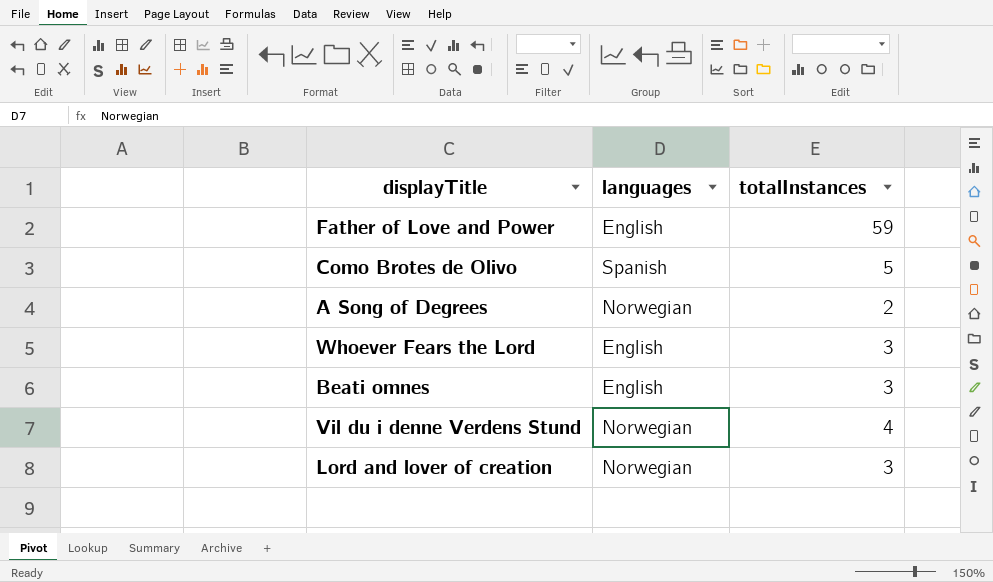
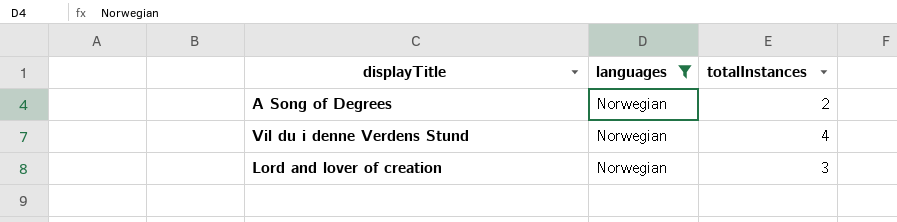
filter: none -> languages = Norwegian

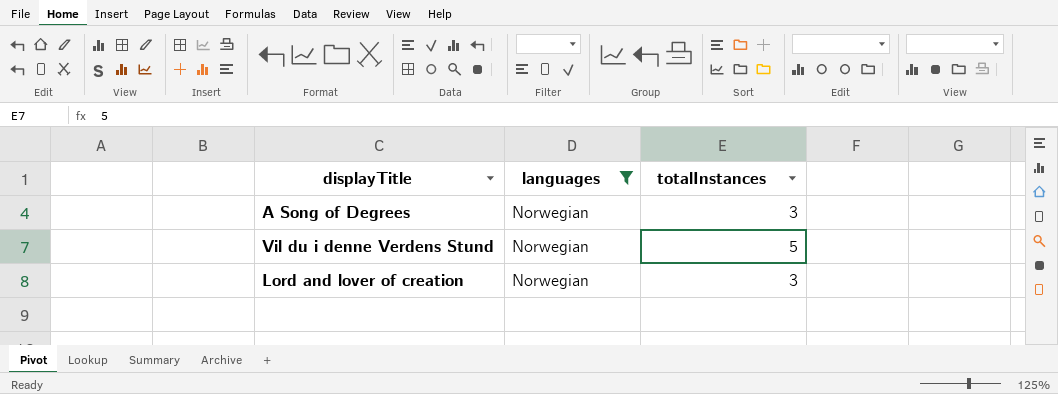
A Song of Degrees | totalInstances: 2 -> 3
Vil du i denne Verdens Stund | totalInstances: 4 -> 5

